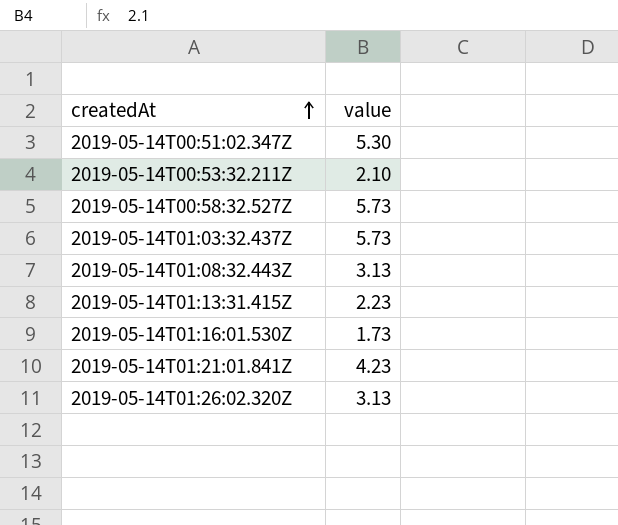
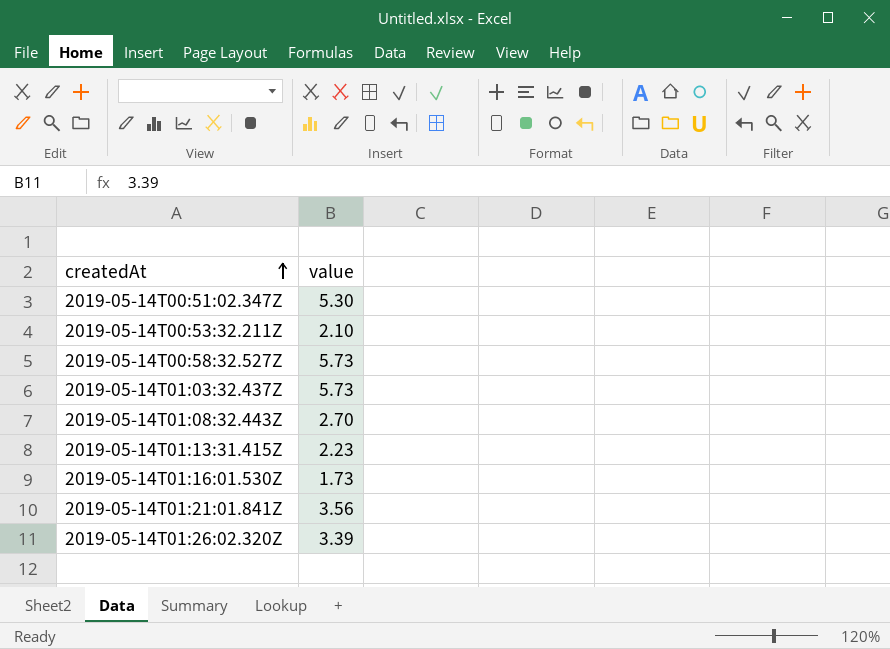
2019-05-14T01:08:32.443Z | value: 3.13 -> 2.70
2019-05-14T01:21:01.841Z | value: 4.23 -> 3.56
2019-05-14T01:26:02.320Z | value: 3.13 -> 3.39

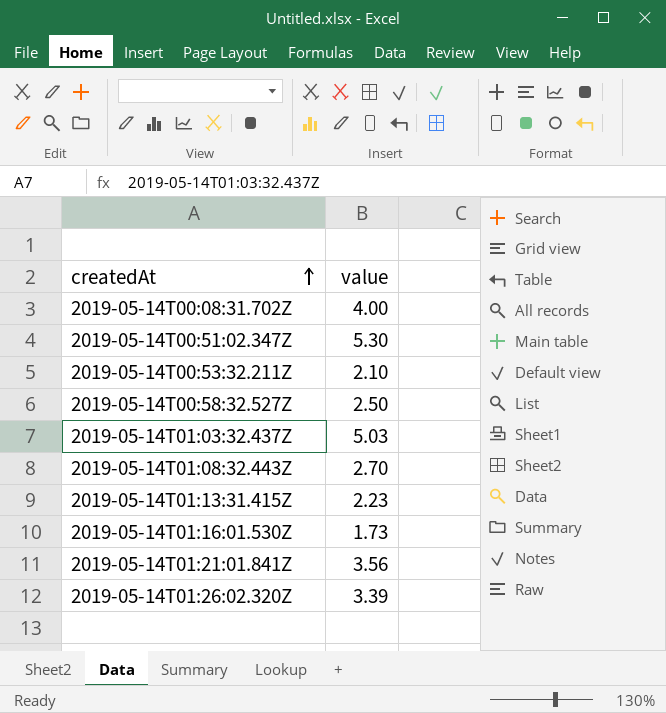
row 2019-05-14T00:08:31.702Z: none -> 4.00
2019-05-14T00:58:32.527Z | value: 5.73 -> 2.50
2019-05-14T01:03:32.437Z | value: 5.73 -> 5.03

